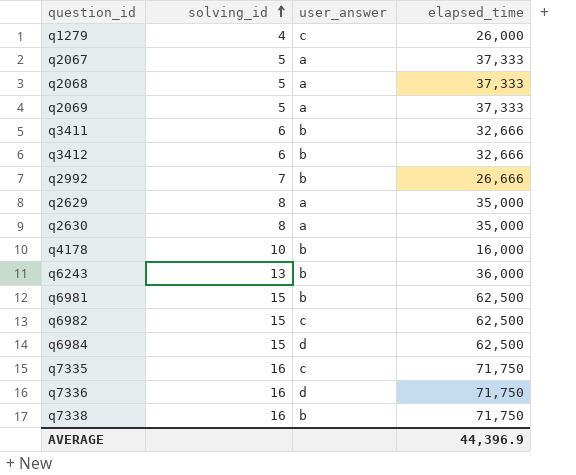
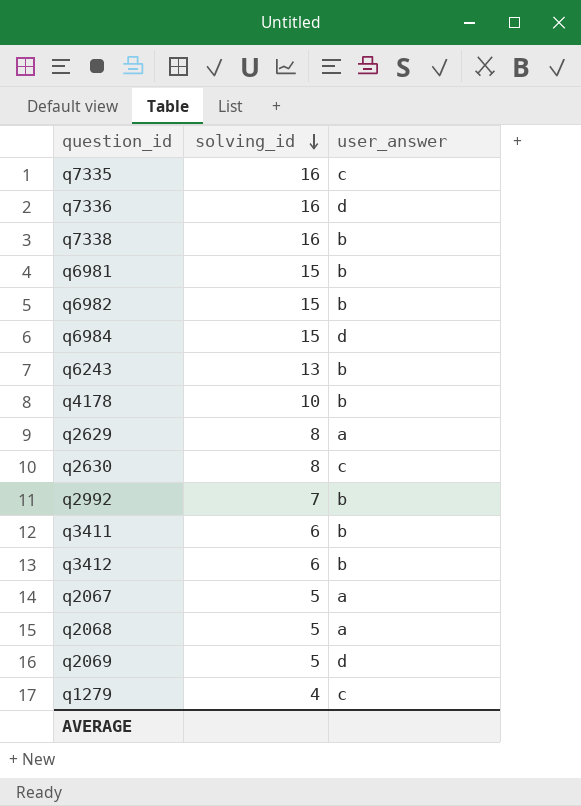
row order: solving_id ascending -> solving_id descending
column elapsed_time | position: 4 -> none
q6982 | user_answer: c -> b
q2630 | user_answer: a -> c
q2069 | user_answer: a -> d

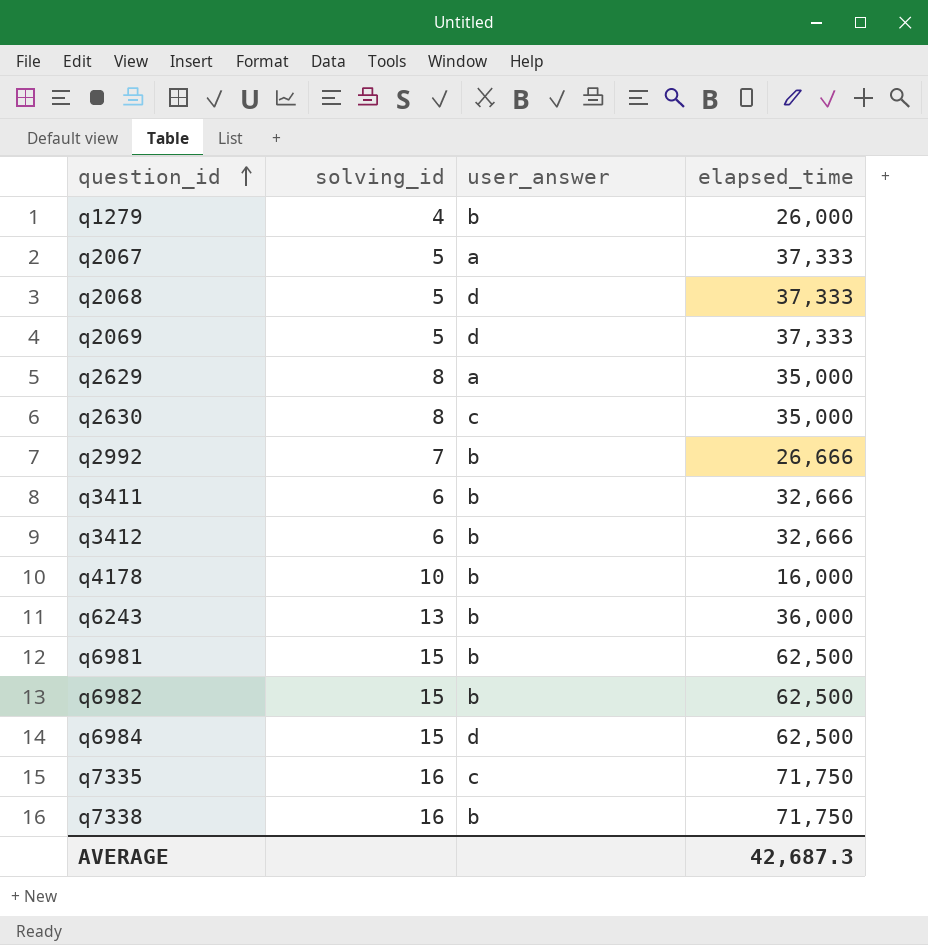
row order: solving_id descending -> question_id ascending
column elapsed_time | position: none -> 4
row q7336: 16 | d -> none
q1279 | user_answer: c -> b
q2068 | user_answer: a -> d

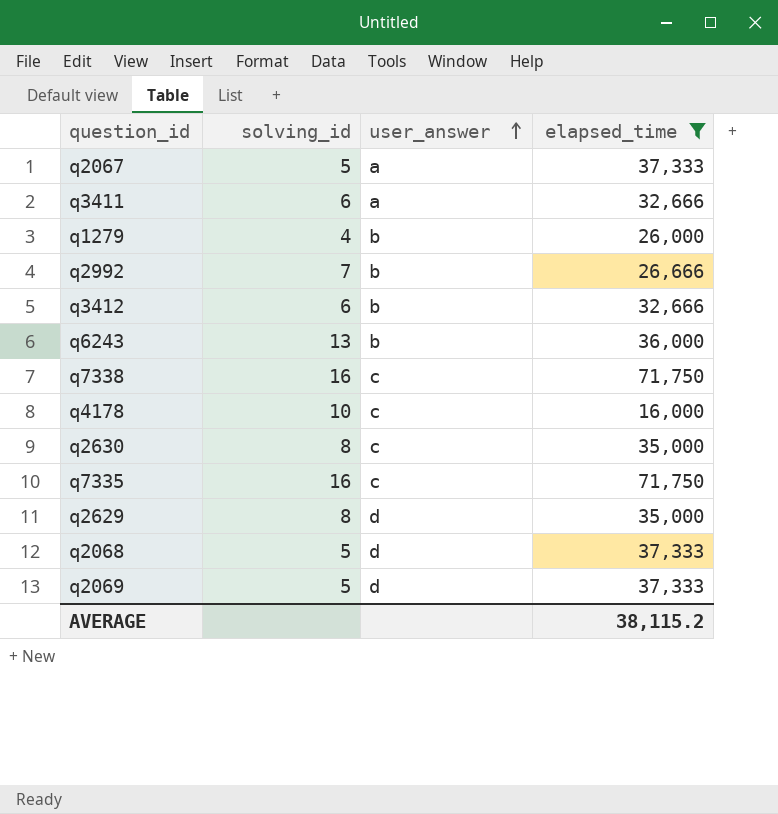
filter: none -> elapsed_time != 62,500
row order: question_id ascending -> user_answer ascending
q3411 | user_answer: b -> a
q7338 | user_answer: b -> c
q4178 | user_answer: b -> c
q2629 | user_answer: a -> d
AVERAGE | elapsed_time: 42,687.3 -> 38,115.2

